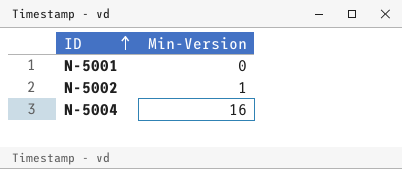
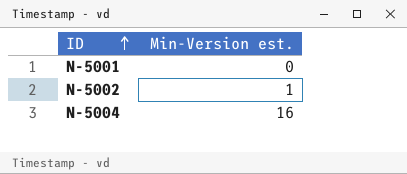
column name: Min-Version -> Min-Version est.

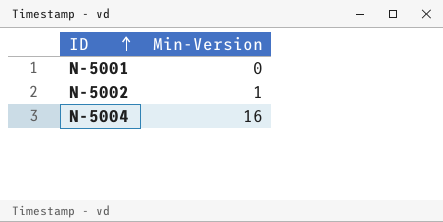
column name: Min-Version est. -> Min-Version

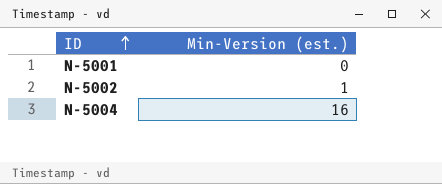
column name: Min-Version -> Min-Version (est.)

